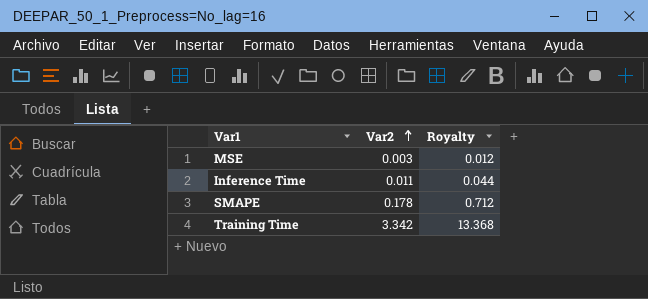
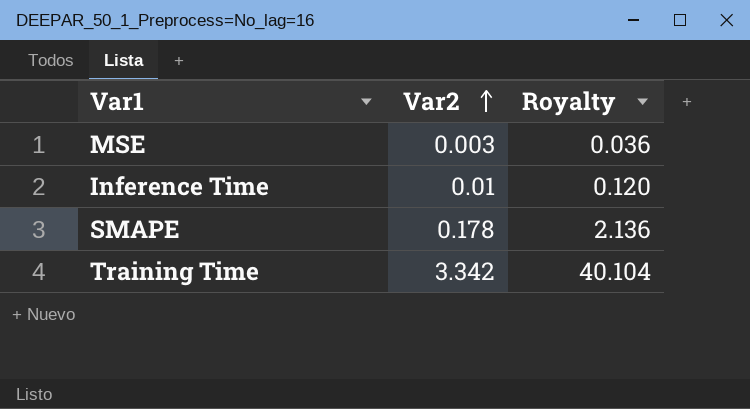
column Royalty | formula: [Var2] * 4 -> [Var2] * 12
Inference Time | Var2: 0.011 -> 0.01

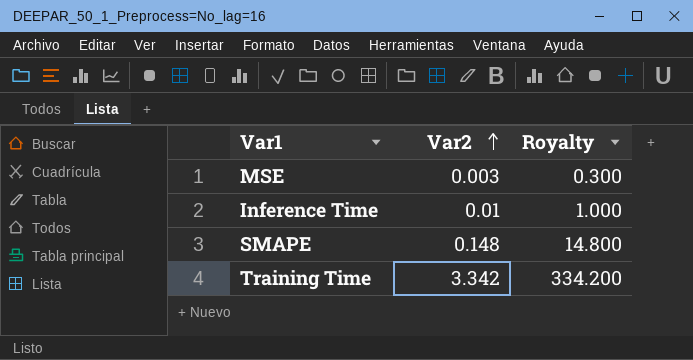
column Royalty | formula: [Var2] * 12 -> [Var2] * 100
SMAPE | Var2: 0.178 -> 0.148

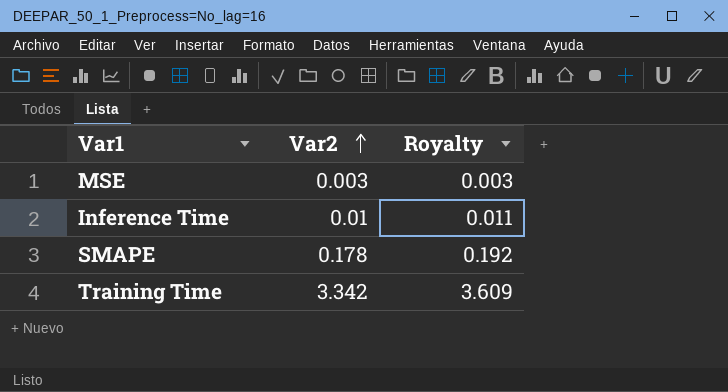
column Royalty | formula: [Var2] * 100 -> [Var2] * 1.08
SMAPE | Var2: 0.148 -> 0.178

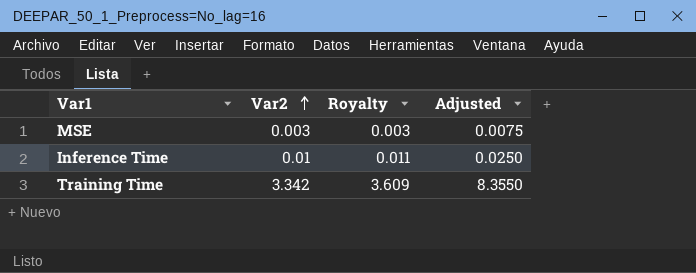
column Adjusted | formula: none -> [Var2] * 2.5
row SMAPE: 0.178 | 0.192 -> none

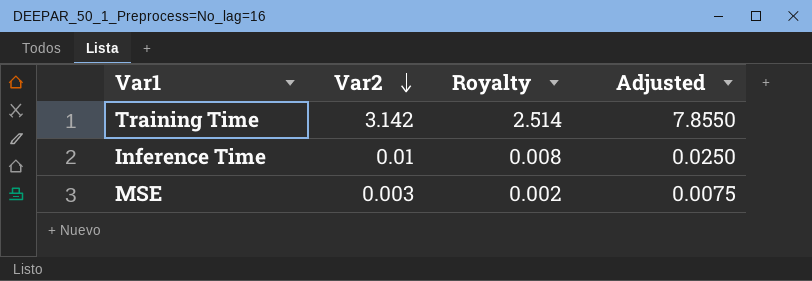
row order: Var2 ascending -> Var2 descending
column Royalty | formula: [Var2] * 1.08 -> [Var2] * 0.8
Training Time | Var2: 3.342 -> 3.142
Training Time | Adjusted: 8.3550 -> 7.8550

